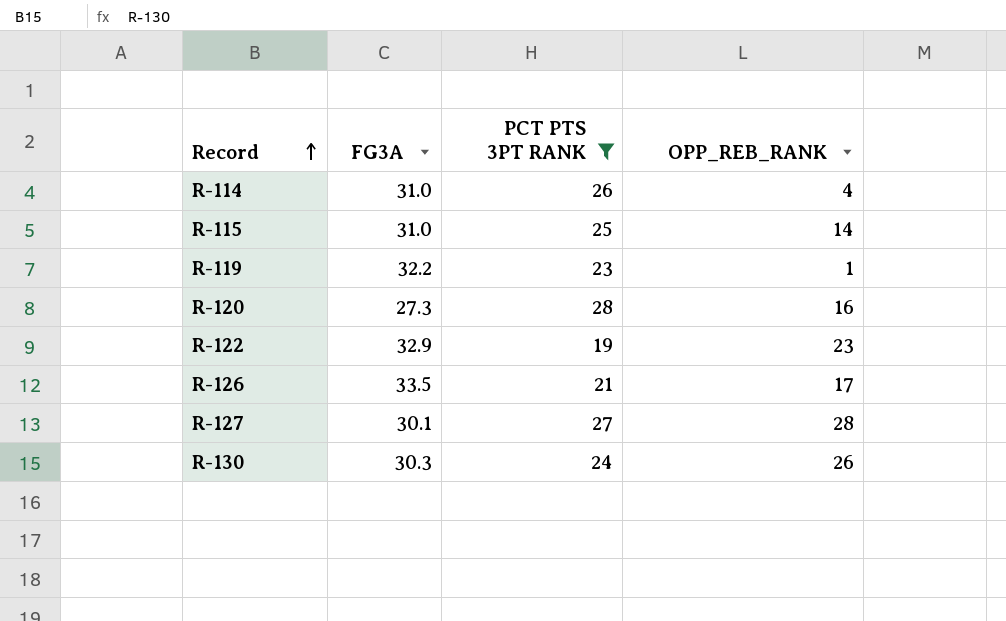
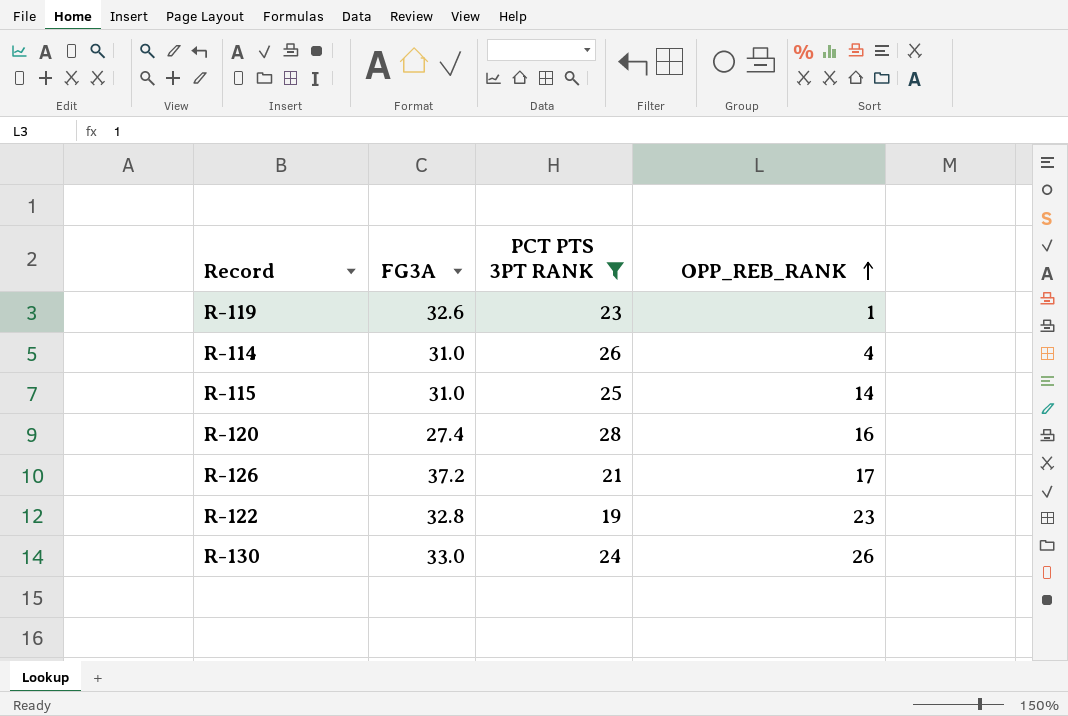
row order: Record ascending -> OPP_REB_RANK ascending
row R-127: 30.1 | 27 | 28 -> none
R-119 | FG3A: 32.2 -> 32.6
R-120 | FG3A: 27.3 -> 27.4
R-126 | FG3A: 33.5 -> 37.2
R-122 | FG3A: 32.9 -> 32.8
R-130 | FG3A: 30.3 -> 33.0

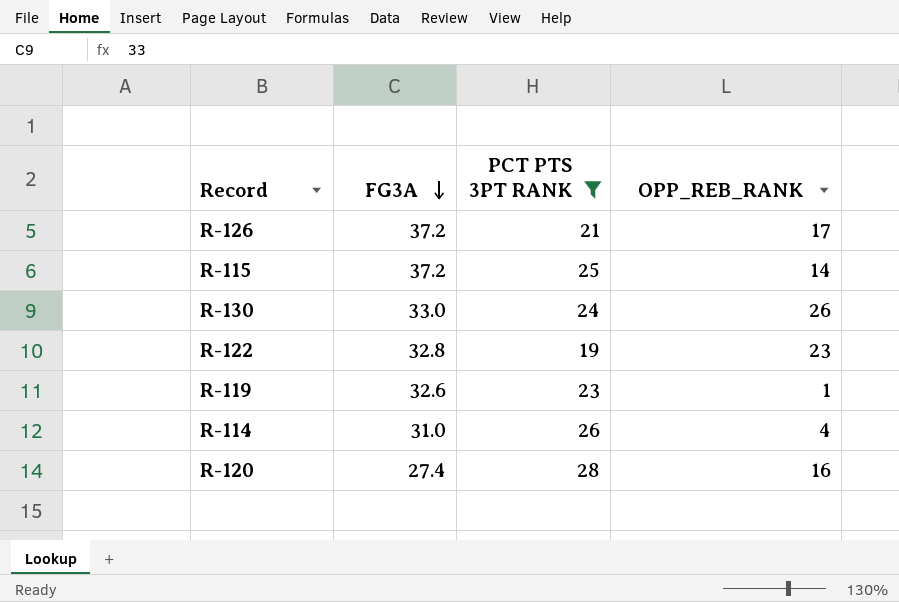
row order: OPP_REB_RANK ascending -> FG3A descending
R-115 | FG3A: 31.0 -> 37.2

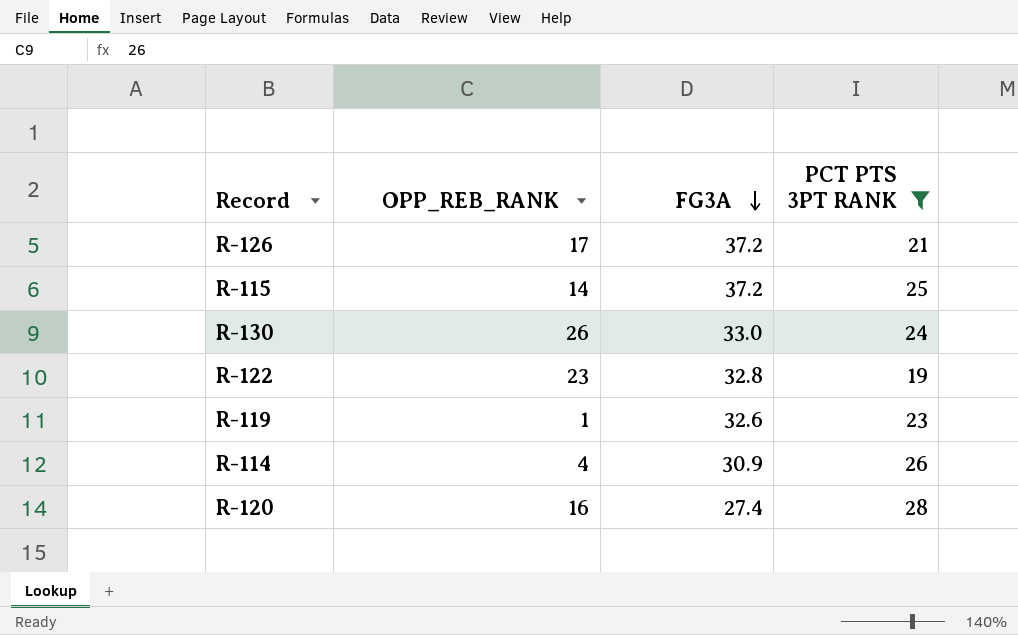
column OPP_REB_RANK | position: 4 -> 2
R-114 | FG3A: 31.0 -> 30.9

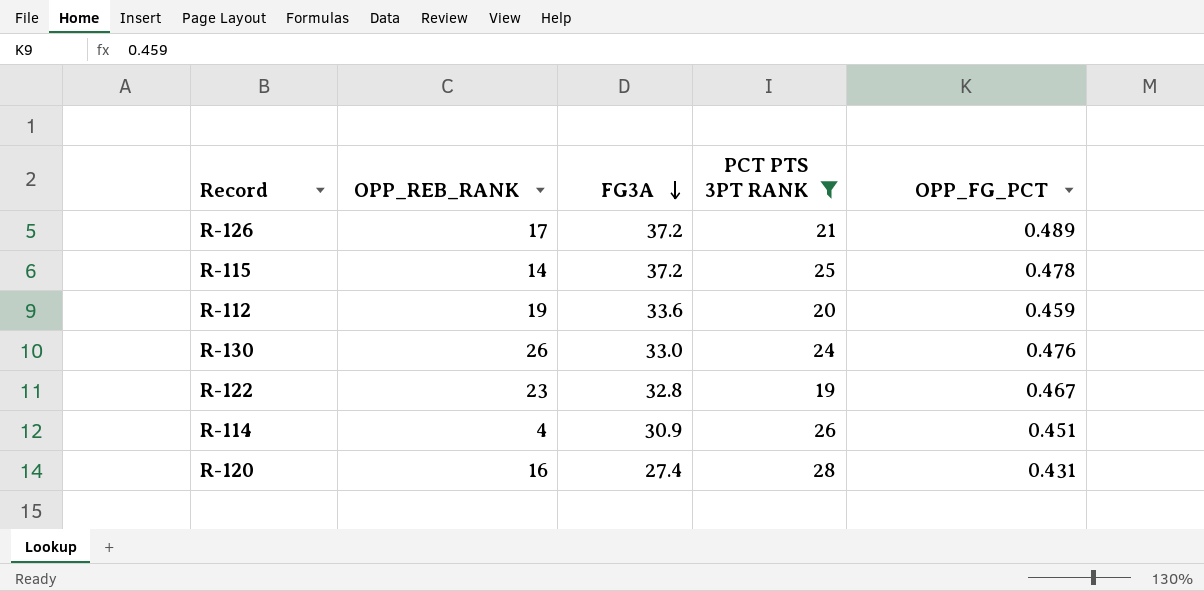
column OPP_FG_PCT | position: none -> 5
row R-119: 1 | 32.6 | 23 -> none
row R-112: none -> 19 | 33.6 | 20 | 0.459

